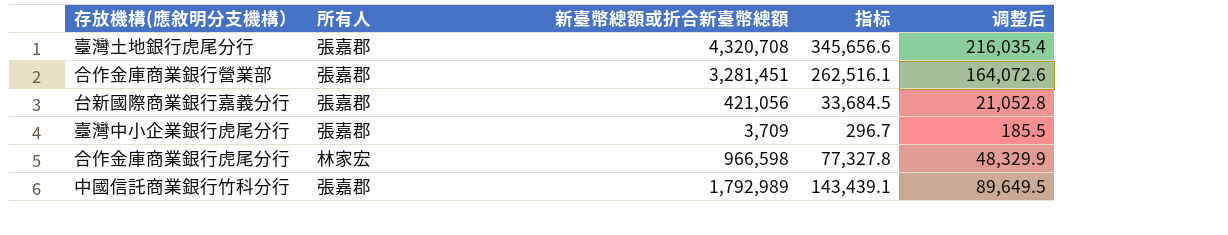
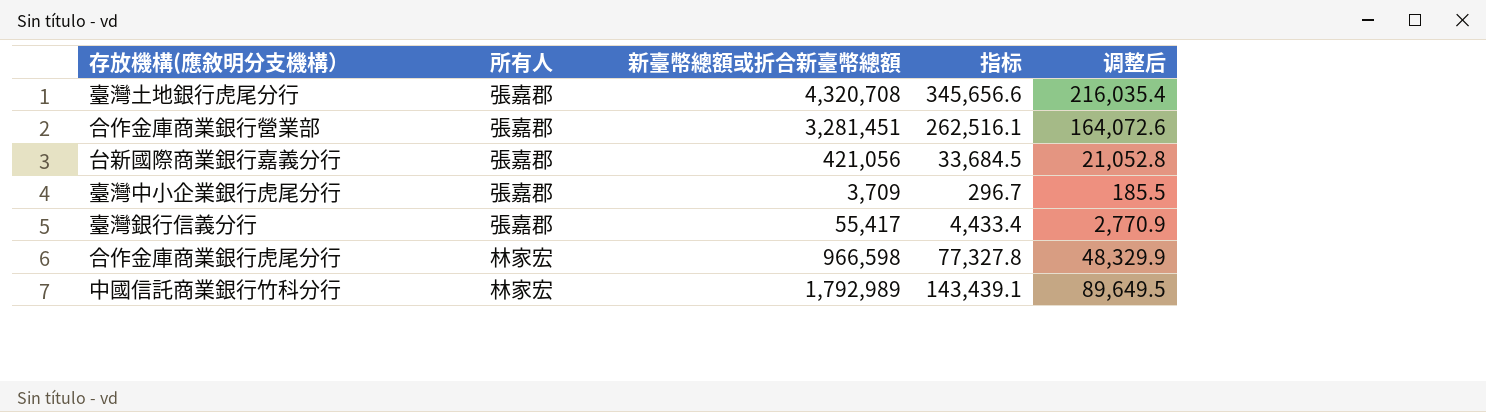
row 臺灣銀行信義分行: none -> 張嘉郡 | 55,417 | 4,433.4 | 2,770.9
中國信託商業銀行竹科分行 | 所有人: 張嘉郡 -> 林家宏

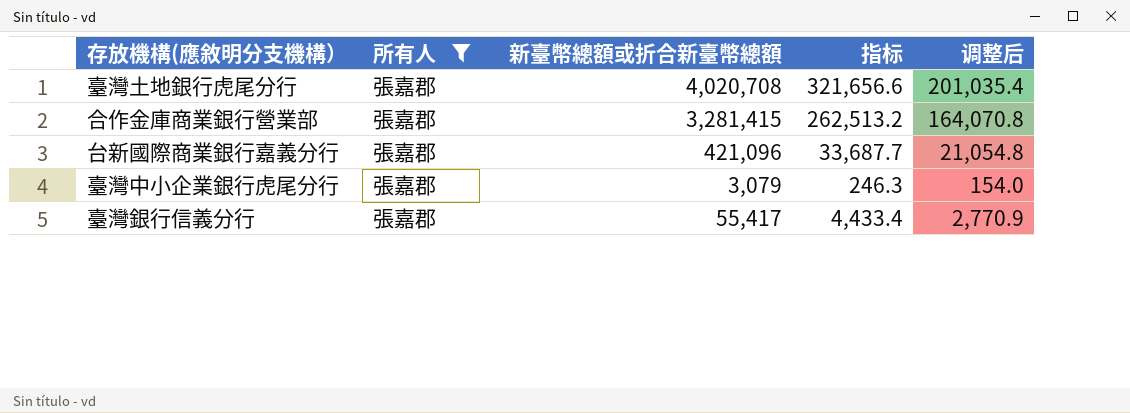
filter: none -> 所有人 = 張嘉郡
臺灣土地銀行虎尾分行 | 新臺幣總額或折合新臺幣總額: 4,320,708 -> 4,020,708
臺灣土地銀行虎尾分行 | 指标: 345,656.6 -> 321,656.6
臺灣土地銀行虎尾分行 | 调整后: 216,035.4 -> 201,035.4
合作金庫商業銀行營業部 | 新臺幣總額或折合新臺幣總額: 3,281,451 -> 3,281,415
合作金庫商業銀行營業部 | 指标: 262,516.1 -> 262,513.2
合作金庫商業銀行營業部 | 调整后: 164,072.6 -> 164,070.8
台新國際商業銀行嘉義分行 | 新臺幣總額或折合新臺幣總額: 421,056 -> 421,096
台新國際商業銀行嘉義分行 | 指标: 33,684.5 -> 33,687.7
台新國際商業銀行嘉義分行 | 调整后: 21,052.8 -> 21,054.8
臺灣中小企業銀行虎尾分行 | 新臺幣總額或折合新臺幣總額: 3,709 -> 3,079
臺灣中小企業銀行虎尾分行 | 指标: 296.7 -> 246.3
臺灣中小企業銀行虎尾分行 | 调整后: 185.5 -> 154.0

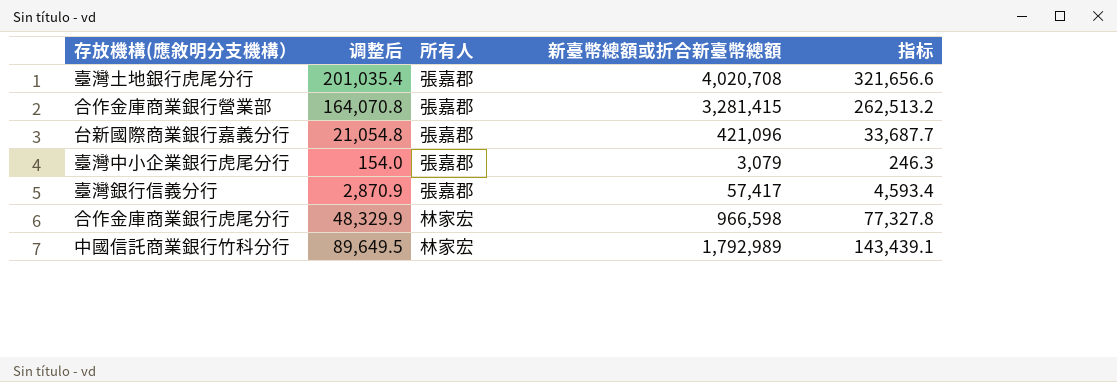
filter: 所有人 = 張嘉郡 -> none
column 调整后 | position: 5 -> 2
臺灣銀行信義分行 | 调整后: 2,770.9 -> 2,870.9
臺灣銀行信義分行 | 新臺幣總額或折合新臺幣總額: 55,417 -> 57,417
臺灣銀行信義分行 | 指标: 4,433.4 -> 4,593.4

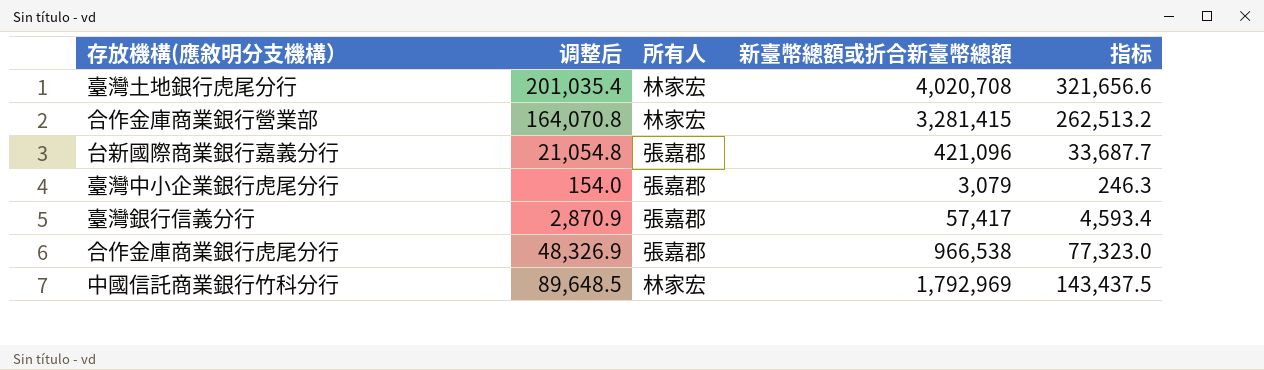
臺灣土地銀行虎尾分行 | 所有人: 張嘉郡 -> 林家宏
合作金庫商業銀行營業部 | 所有人: 張嘉郡 -> 林家宏
合作金庫商業銀行虎尾分行 | 调整后: 48,329.9 -> 48,326.9
合作金庫商業銀行虎尾分行 | 所有人: 林家宏 -> 張嘉郡
合作金庫商業銀行虎尾分行 | 新臺幣總額或折合新臺幣總額: 966,598 -> 966,538
合作金庫商業銀行虎尾分行 | 指标: 77,327.8 -> 77,323.0
中國信託商業銀行竹科分行 | 调整后: 89,649.5 -> 89,648.5
中國信託商業銀行竹科分行 | 新臺幣總額或折合新臺幣總額: 1,792,989 -> 1,792,969
中國信託商業銀行竹科分行 | 指标: 143,439.1 -> 143,437.5

